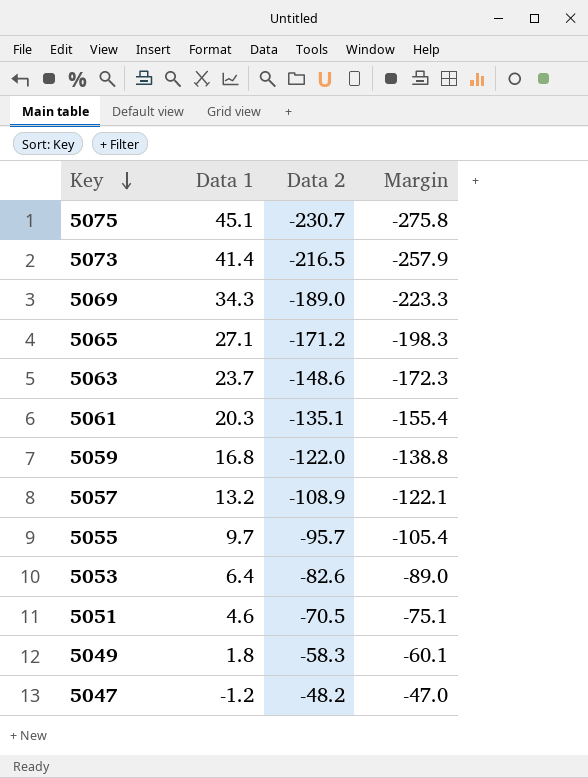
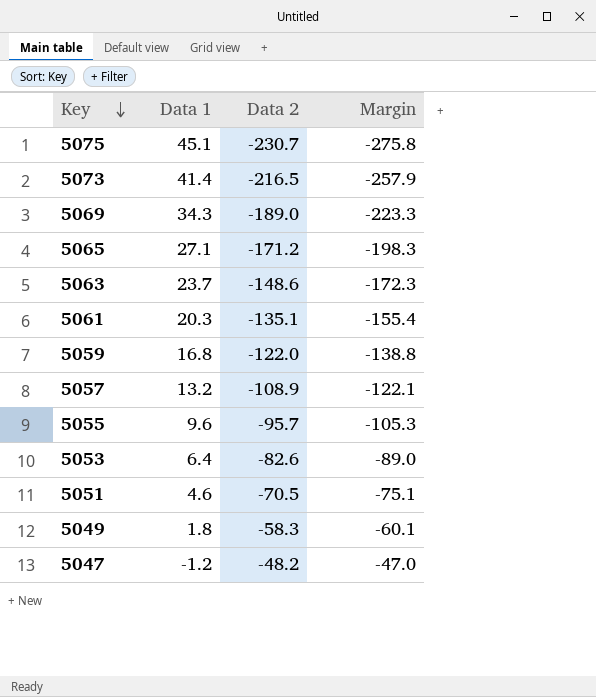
5055 | Data 1: 9.7 -> 9.6
5055 | Margin: -105.4 -> -105.3

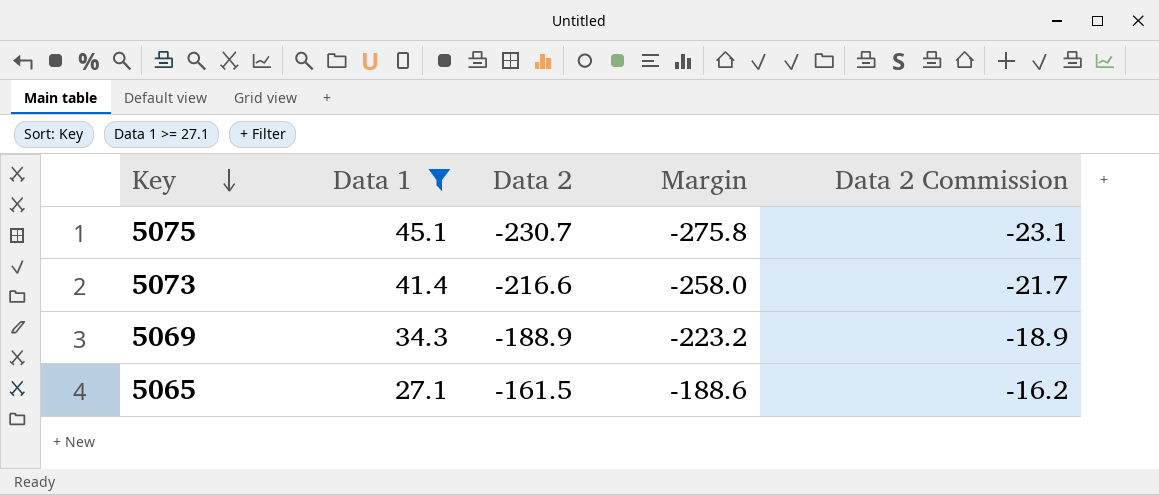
filter: none -> Data 1 >= 27.1
column Data 2 Commission | formula: none -> [Data 2] * 0.1
5073 | Data 2: -216.5 -> -216.6
5073 | Margin: -257.9 -> -258.0
5069 | Data 2: -189.0 -> -188.9
5069 | Margin: -223.3 -> -223.2
5065 | Data 2: -171.2 -> -161.5
5065 | Margin: -198.3 -> -188.6

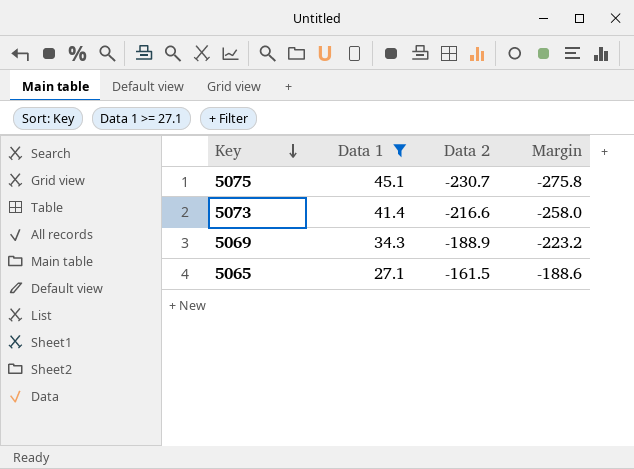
column Data 2 Commission | formula: [Data 2] * 0.1 -> none

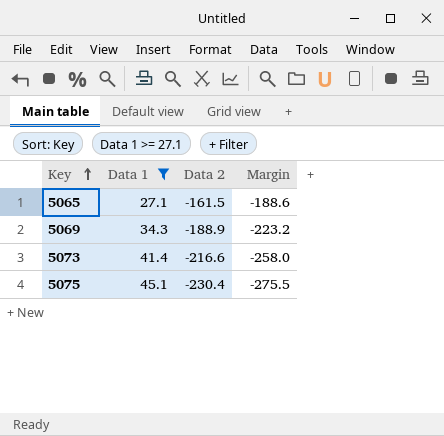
row order: Key descending -> Key ascending
5075 | Data 2: -230.7 -> -230.4
5075 | Margin: -275.8 -> -275.5

